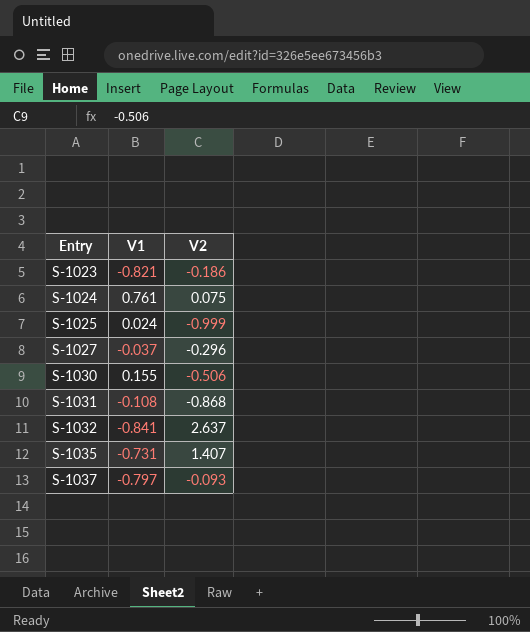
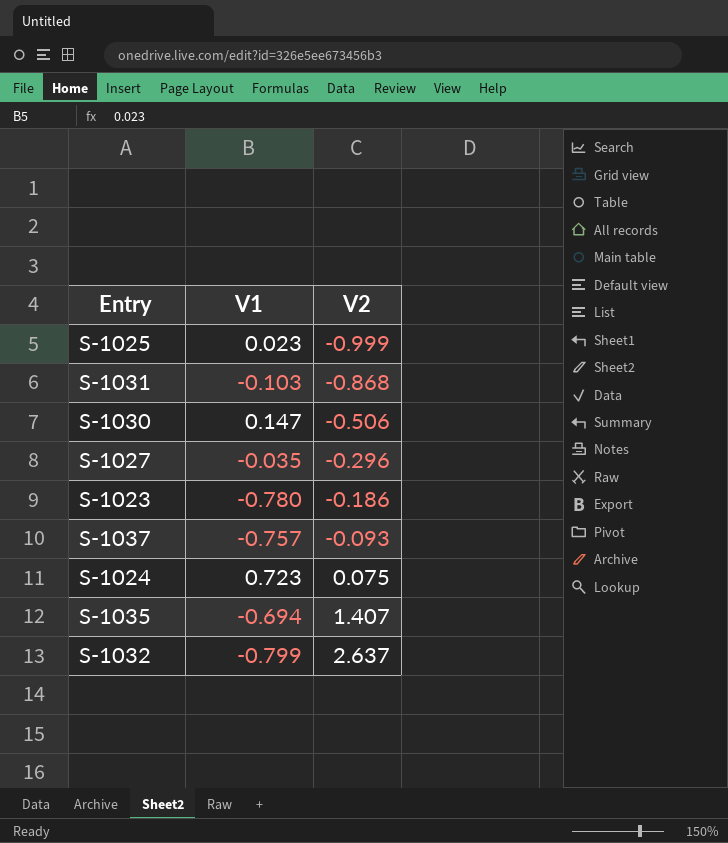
row order: Entry ascending -> V2 ascending
S-1025 | V1: 0.024 -> 0.023
S-1031 | V1: -0.108 -> -0.103
S-1030 | V1: 0.155 -> 0.147
S-1027 | V1: -0.037 -> -0.035
S-1023 | V1: -0.821 -> -0.780
S-1037 | V1: -0.797 -> -0.757
S-1024 | V1: 0.761 -> 0.723
S-1035 | V1: -0.731 -> -0.694
S-1032 | V1: -0.841 -> -0.799

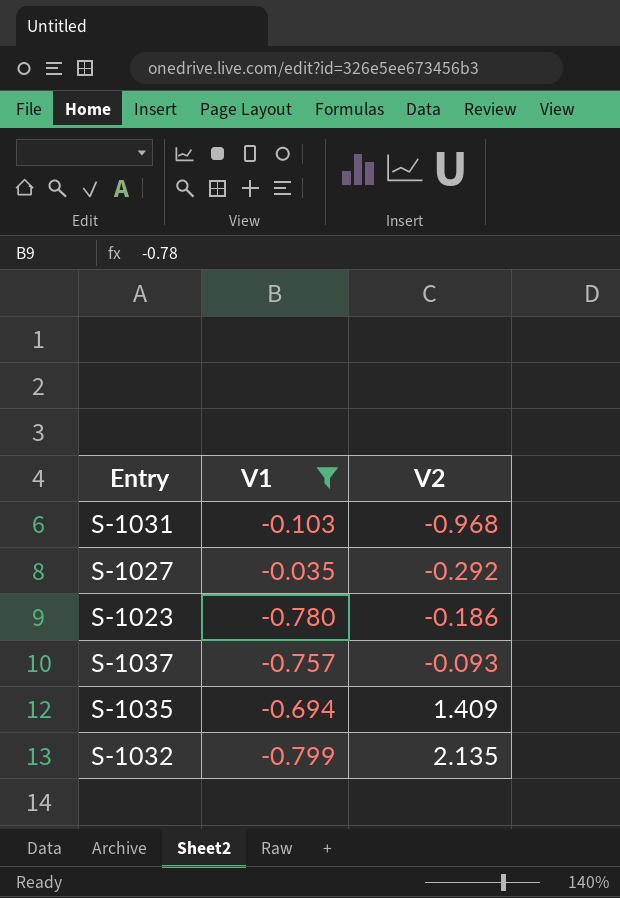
filter: none -> V1 <= -0.035
S-1031 | V2: -0.868 -> -0.968
S-1027 | V2: -0.296 -> -0.292
S-1035 | V2: 1.407 -> 1.409
S-1032 | V2: 2.637 -> 2.135

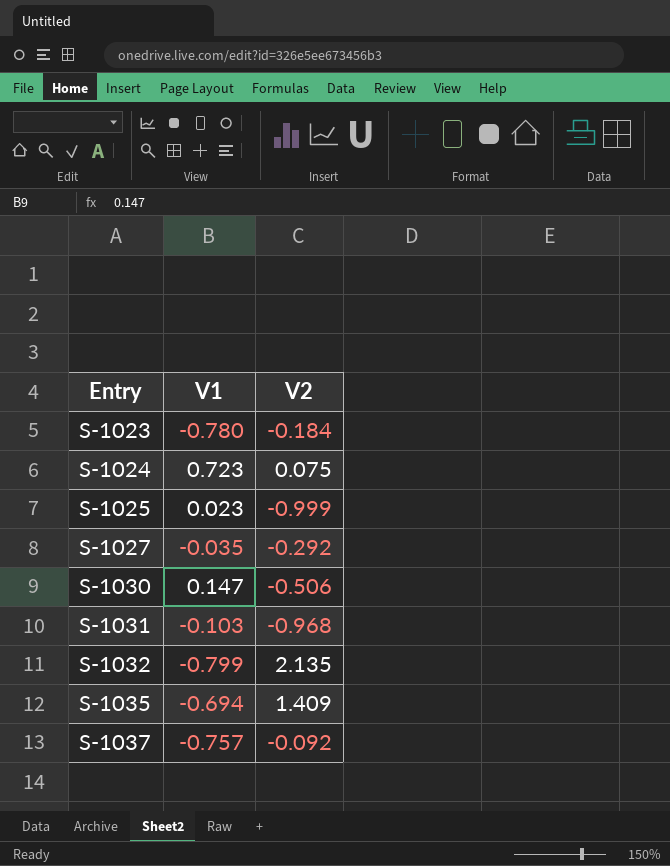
filter: V1 <= -0.035 -> none
row order: V2 ascending -> Entry ascending
S-1023 | V2: -0.186 -> -0.184
S-1037 | V2: -0.093 -> -0.092

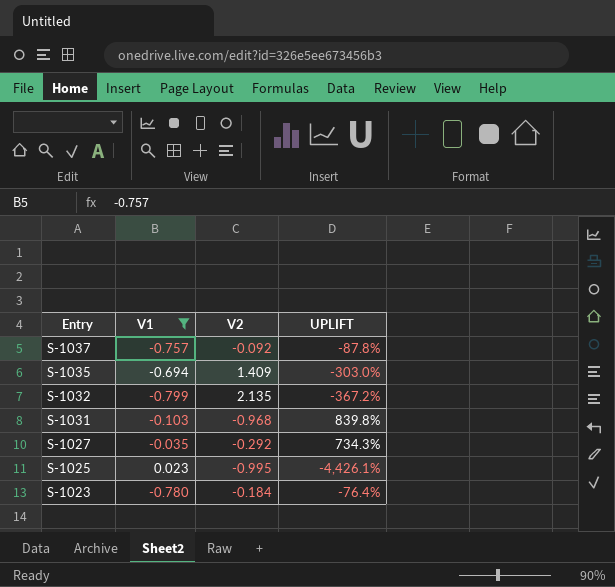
filter: none -> V1 <= 0.023
row order: Entry ascending -> Entry descending
column UPLIFT | formula: none -> ([V2] - [V1]) / [V1]
S-1025 | V2: -0.999 -> -0.995

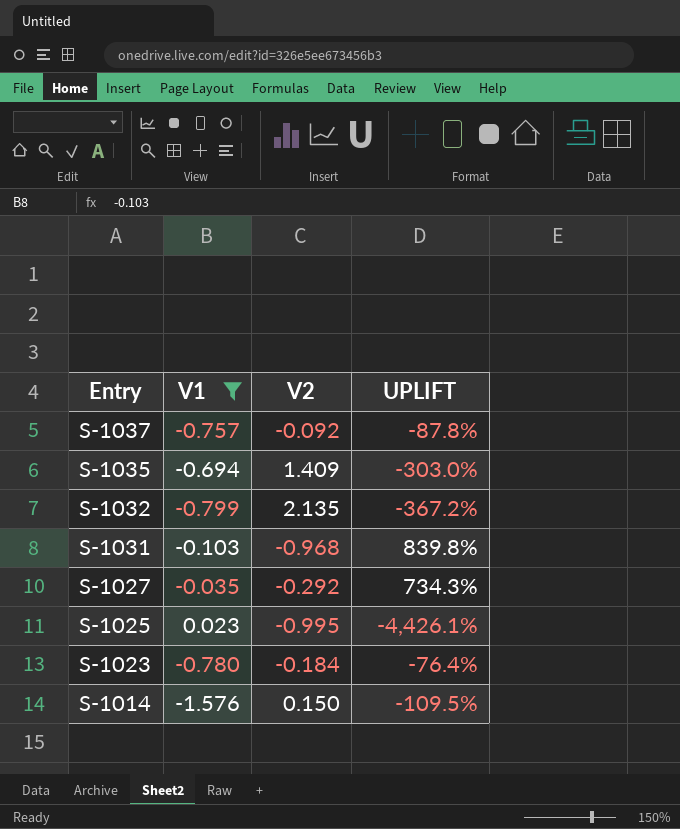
row S-1014: none -> -1.576 | 0.150 | -109.5%

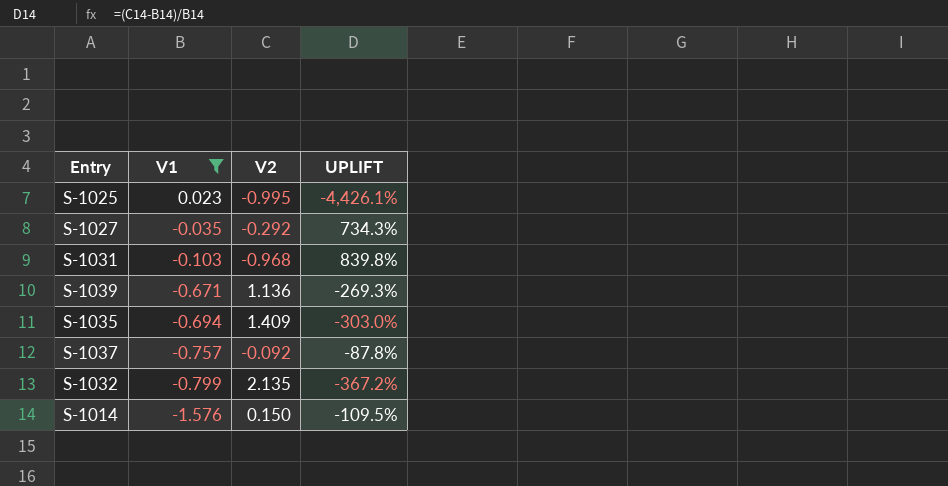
row order: Entry descending -> V1 descending
row S-1023: -0.780 | -0.184 | -76.4% -> none
row S-1039: none -> -0.671 | 1.136 | -269.3%

